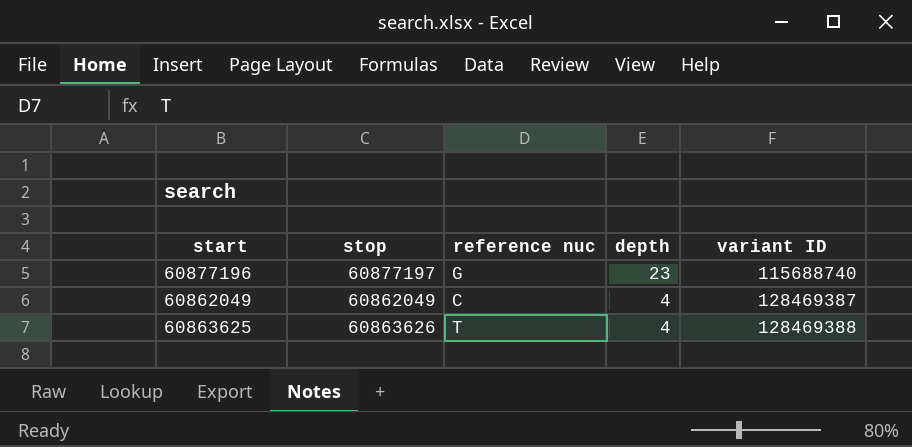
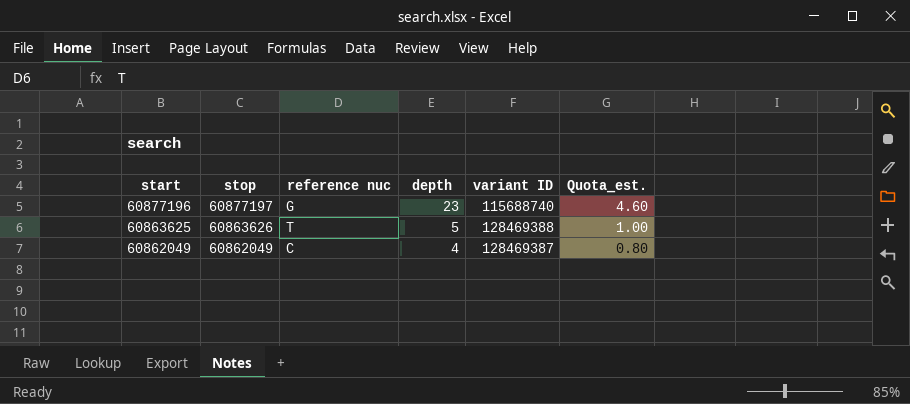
row order: depth descending -> start descending
column Quota_est. | formula: none -> [depth] * 0.2
60863625 | depth: 4 -> 5

